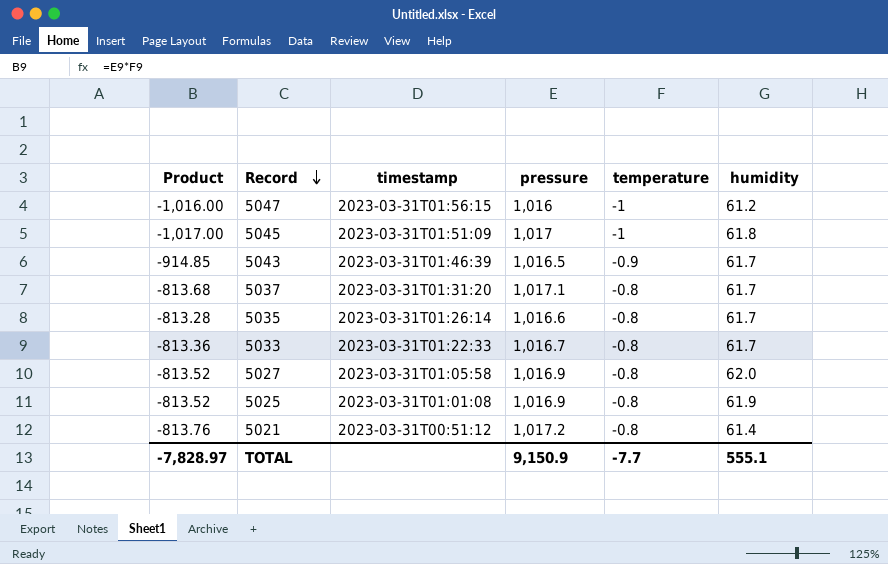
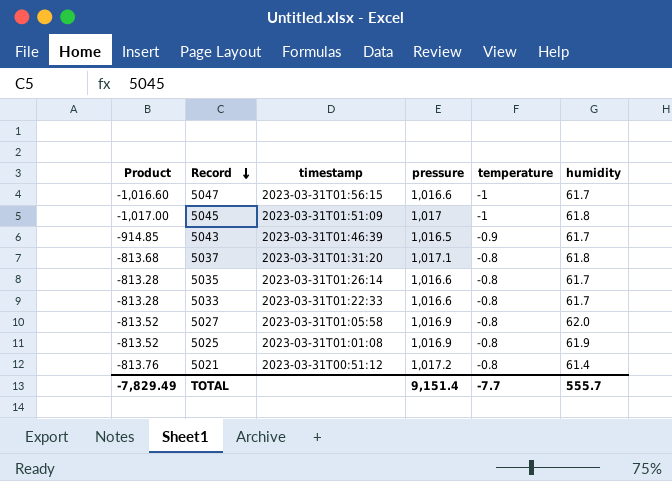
5047 | Product: -1,016.00 -> -1,016.60
5047 | pressure: 1,016 -> 1,016.6
5047 | humidity: 61.2 -> 61.7
5037 | humidity: 61.7 -> 61.8
5033 | Product: -813.36 -> -813.28
5033 | pressure: 1,016.7 -> 1,016.6
TOTAL | Product: -7,828.97 -> -7,829.49
TOTAL | pressure: 9,150.9 -> 9,151.4
TOTAL | humidity: 555.1 -> 555.7

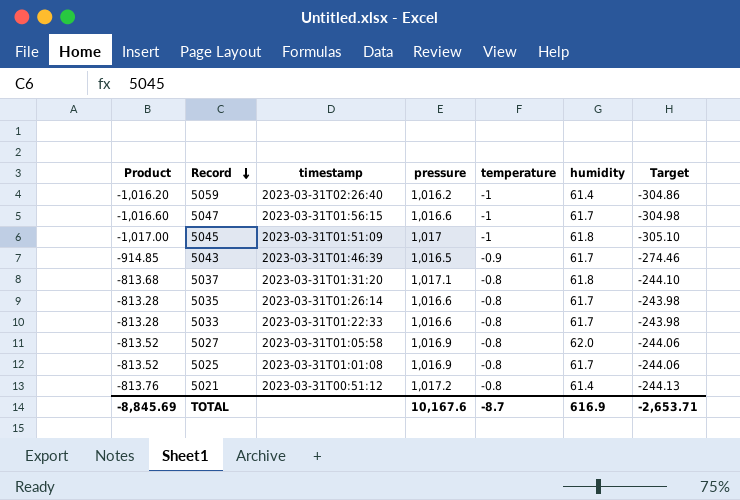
column Target | formula: none -> [Product] * 0.3
row 5059: none -> -1,016.20 | 2023-03-31T02:26:40 | 1,016.2 | -1 | 61.4 | -304.86
5025 | humidity: 61.9 -> 61.7
TOTAL | Product: -7,829.49 -> -8,845.69
TOTAL | pressure: 9,151.4 -> 10,167.6
TOTAL | temperature: -7.7 -> -8.7
TOTAL | humidity: 555.7 -> 616.9

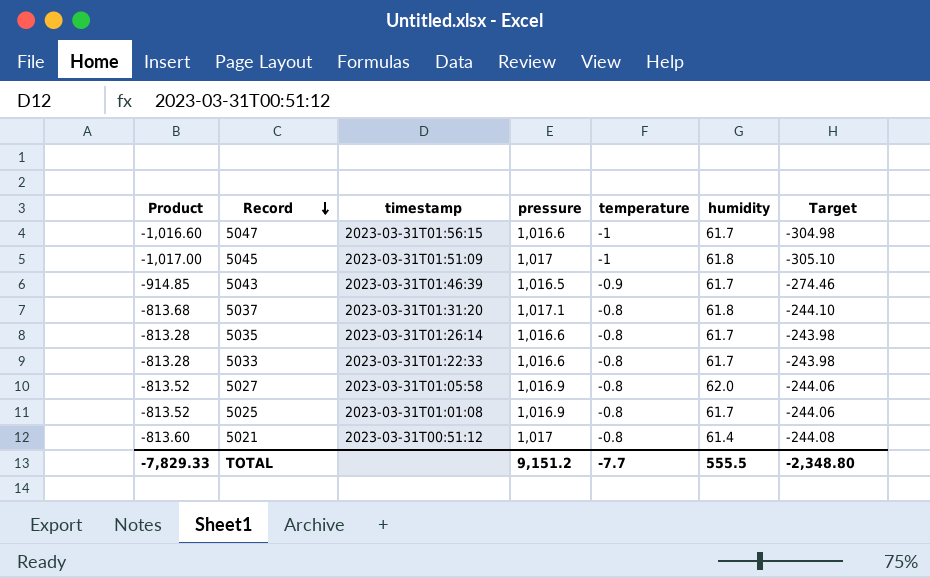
row 5059: -1,016.20 | 2023-03-31T02:26:40 | 1,016.2 | -1 | 61.4 | -304.86 -> none
5021 | Product: -813.76 -> -813.60
5021 | pressure: 1,017.2 -> 1,017
5021 | Target: -244.13 -> -244.08
TOTAL | Product: -8,845.69 -> -7,829.33
TOTAL | pressure: 10,167.6 -> 9,151.2
TOTAL | temperature: -8.7 -> -7.7
TOTAL | humidity: 616.9 -> 555.5
TOTAL | Target: -2,653.71 -> -2,348.80

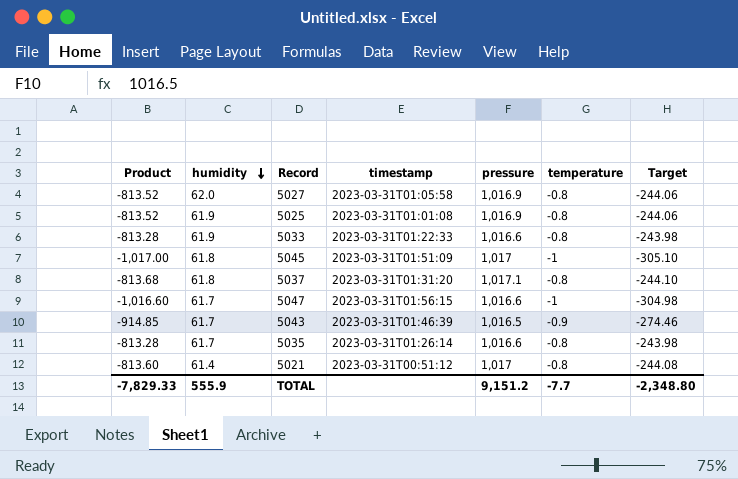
row order: Record descending -> humidity descending
column humidity | position: 6 -> 2
5025 | humidity: 61.7 -> 61.9
5033 | humidity: 61.7 -> 61.9
TOTAL | humidity: 555.5 -> 555.9

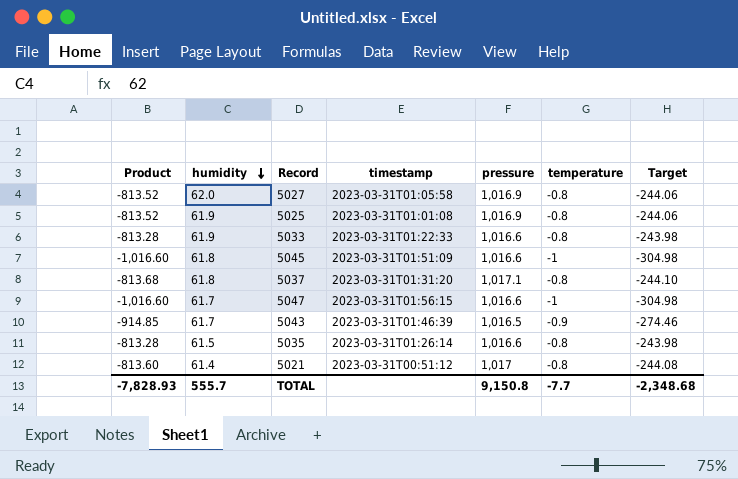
5045 | Product: -1,017.00 -> -1,016.60
5045 | pressure: 1,017 -> 1,016.6
5045 | Target: -305.10 -> -304.98
5035 | humidity: 61.7 -> 61.5
TOTAL | Product: -7,829.33 -> -7,828.93
TOTAL | humidity: 555.9 -> 555.7
TOTAL | pressure: 9,151.2 -> 9,150.8
TOTAL | Target: -2,348.80 -> -2,348.68

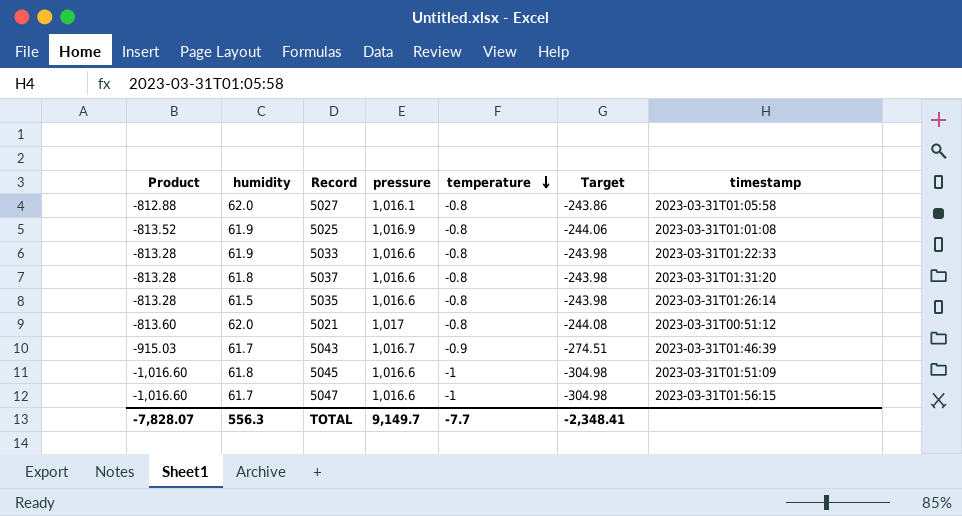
row order: humidity descending -> temperature descending
column timestamp | position: 4 -> 7
5027 | Product: -813.52 -> -812.88
5027 | pressure: 1,016.9 -> 1,016.1
5027 | Target: -244.06 -> -243.86
5037 | Product: -813.68 -> -813.28
5037 | pressure: 1,017.1 -> 1,016.6
5037 | Target: -244.10 -> -243.98
5021 | humidity: 61.4 -> 62.0
5043 | Product: -914.85 -> -915.03
5043 | pressure: 1,016.5 -> 1,016.7
5043 | Target: -274.46 -> -274.51
TOTAL | Product: -7,828.93 -> -7,828.07
TOTAL | humidity: 555.7 -> 556.3
TOTAL | pressure: 9,150.8 -> 9,149.7
TOTAL | Target: -2,348.68 -> -2,348.41

